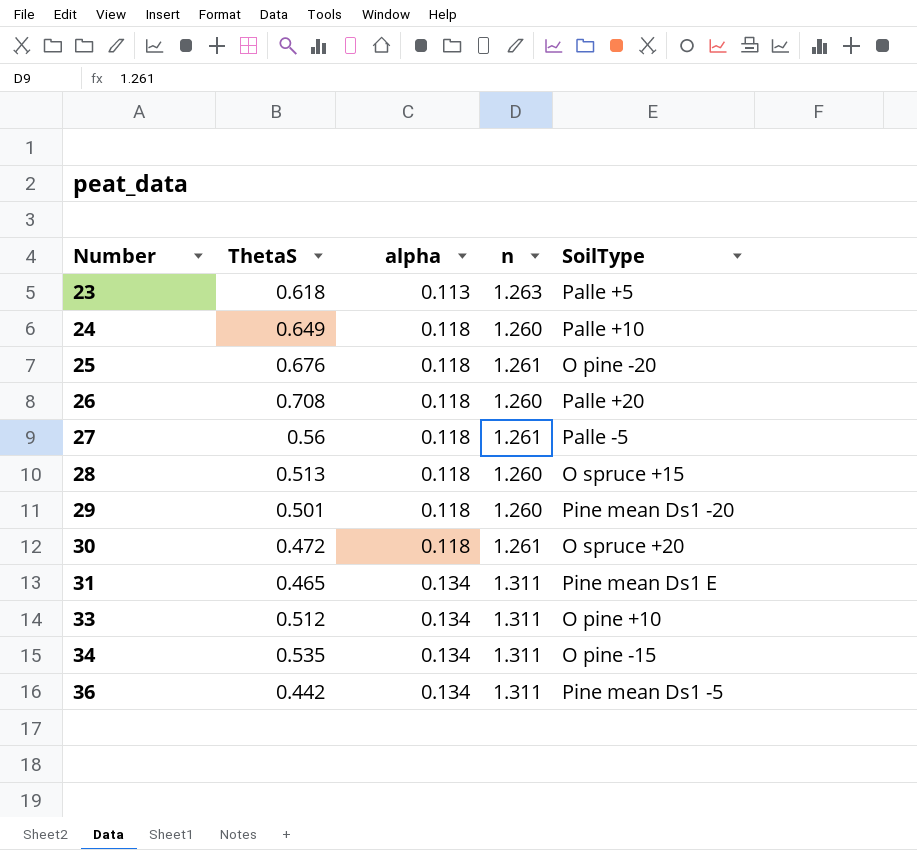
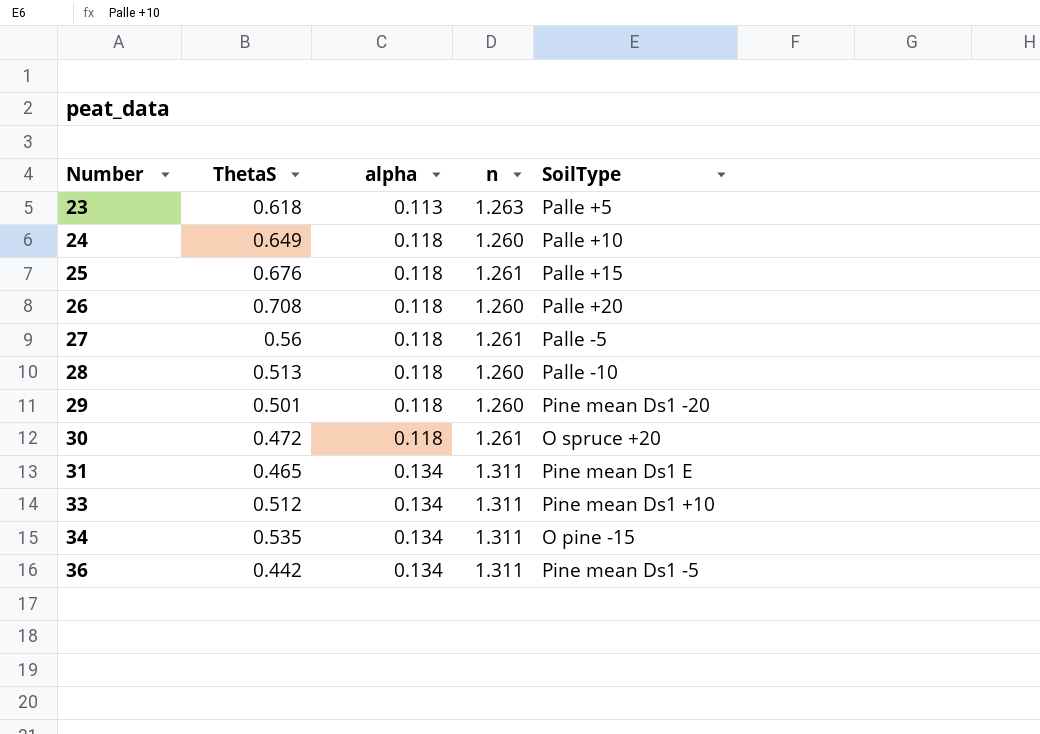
25 | SoilType: O pine -20 -> Palle +15
28 | SoilType: O spruce +15 -> Palle -10
33 | SoilType: O pine +10 -> Pine mean Ds1 +10

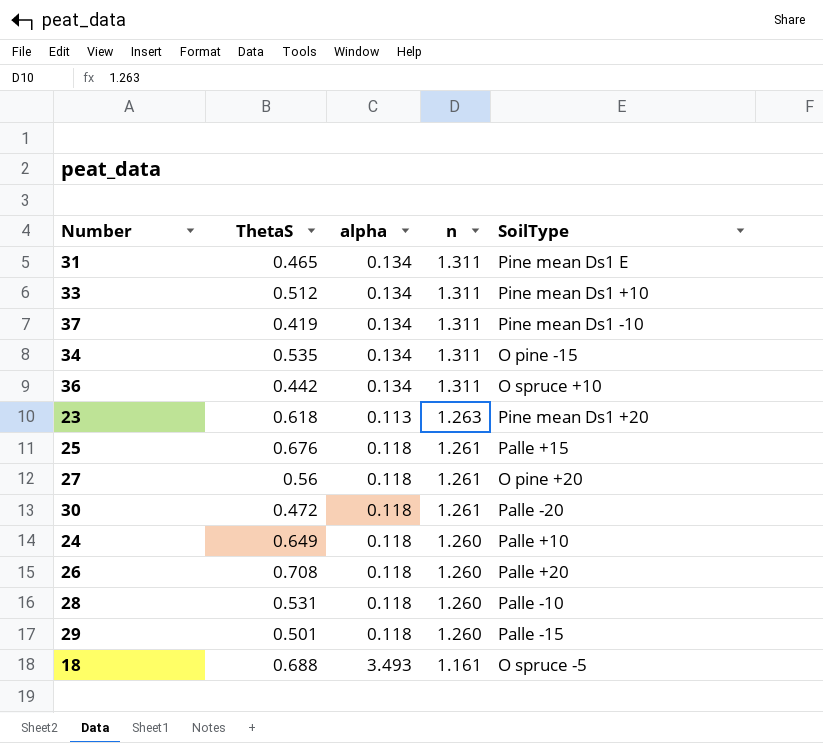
row order: Number ascending -> n descending
row 37: none -> 0.419 | 0.134 | 1.311 | Pine mean Ds1 -10
36 | SoilType: Pine mean Ds1 -5 -> O spruce +10
23 | SoilType: Palle +5 -> Pine mean Ds1 +20
27 | SoilType: Palle -5 -> O pine +20
30 | SoilType: O spruce +20 -> Palle -20
28 | ThetaS: 0.513 -> 0.531
29 | SoilType: Pine mean Ds1 -20 -> Palle -15
row 18: none -> 0.688 | 3.493 | 1.161 | O spruce -5

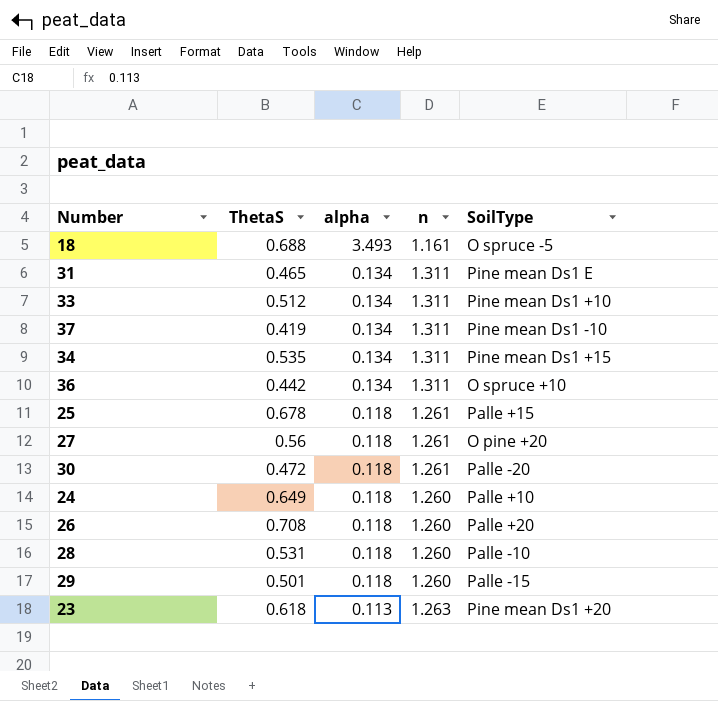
row order: n descending -> alpha descending
34 | SoilType: O pine -15 -> Pine mean Ds1 +15
25 | ThetaS: 0.676 -> 0.678

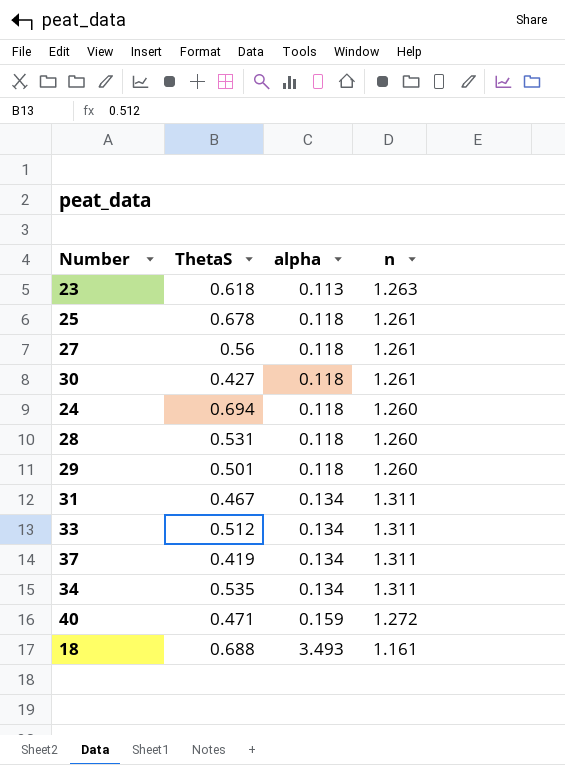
row order: alpha descending -> alpha ascending
column SoilType | position: 5 -> none
row 36: 0.442 | 0.134 | 1.311 | O spruce +10 -> none
row 26: 0.708 | 0.118 | 1.260 | Palle +20 -> none
30 | ThetaS: 0.472 -> 0.427
24 | ThetaS: 0.649 -> 0.694
31 | ThetaS: 0.465 -> 0.467
row 40: none -> 0.471 | 0.159 | 1.272

